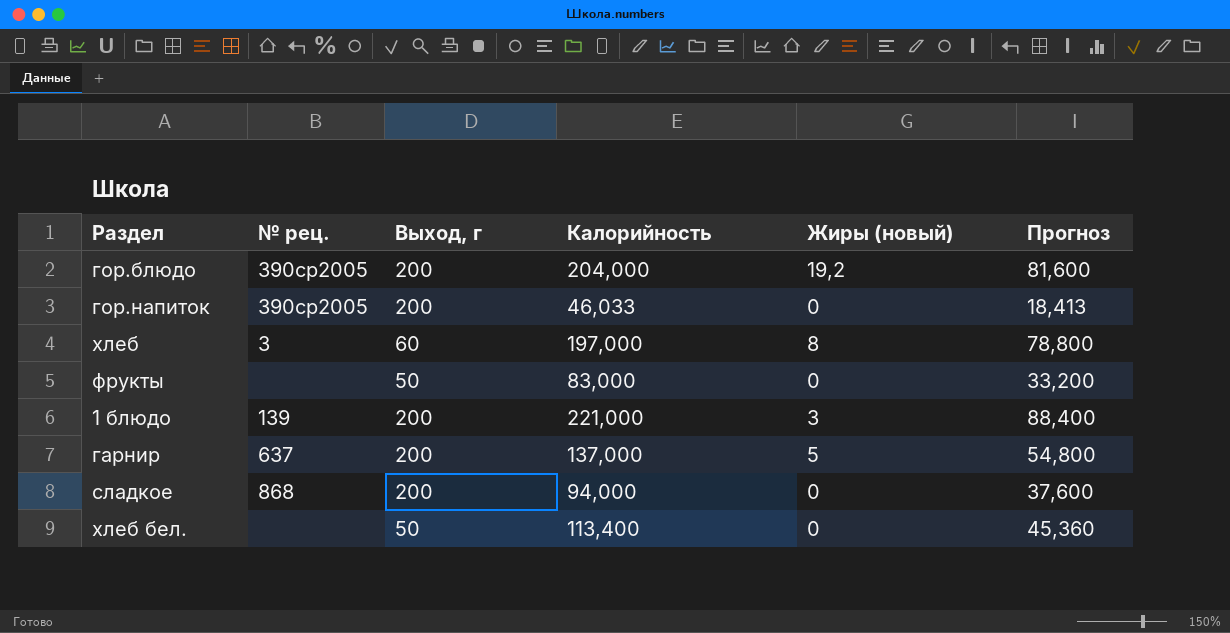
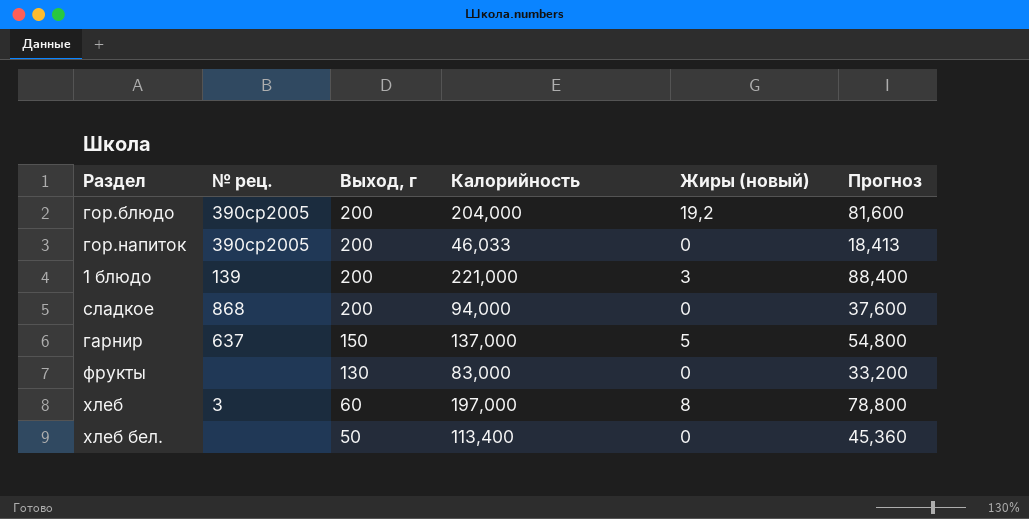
row order: none -> Выход, г descending
гарнир | Выход, г: 200 -> 150
фрукты | Выход, г: 50 -> 130

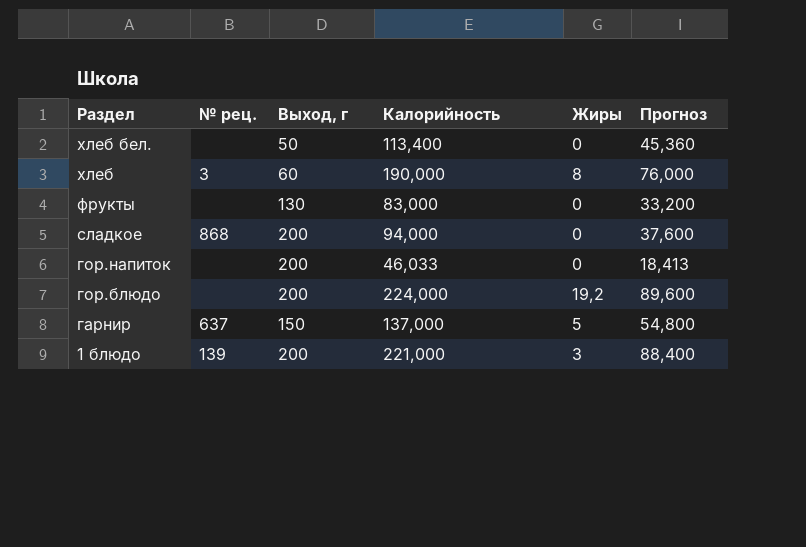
row order: Выход, г descending -> Раздел descending
column name: Жиры (новый) -> Жиры
хлеб | Калорийность: 197,000 -> 190,000
хлеб | Прогноз: 78,800 -> 76,000
гор.напиток | № рец.: 390ср2005 -> none
гор.блюдо | № рец.: 390ср2005 -> none
гор.блюдо | Калорийность: 204,000 -> 224,000
гор.блюдо | Прогноз: 81,600 -> 89,600

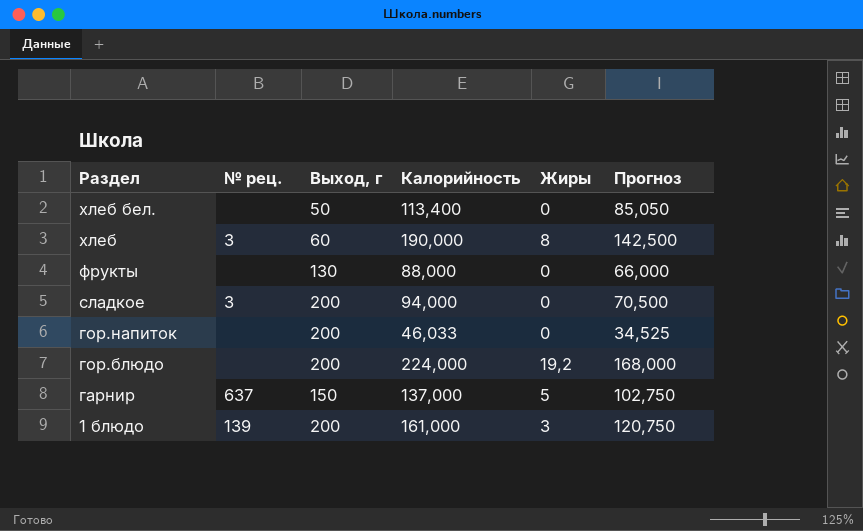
column Прогноз | formula: [Калорийность] * 0,4 -> [Калорийность] * 0,75
фрукты | Калорийность: 83,000 -> 88,000
сладкое | № рец.: 868 -> 3
1 блюдо | Калорийность: 221,000 -> 161,000

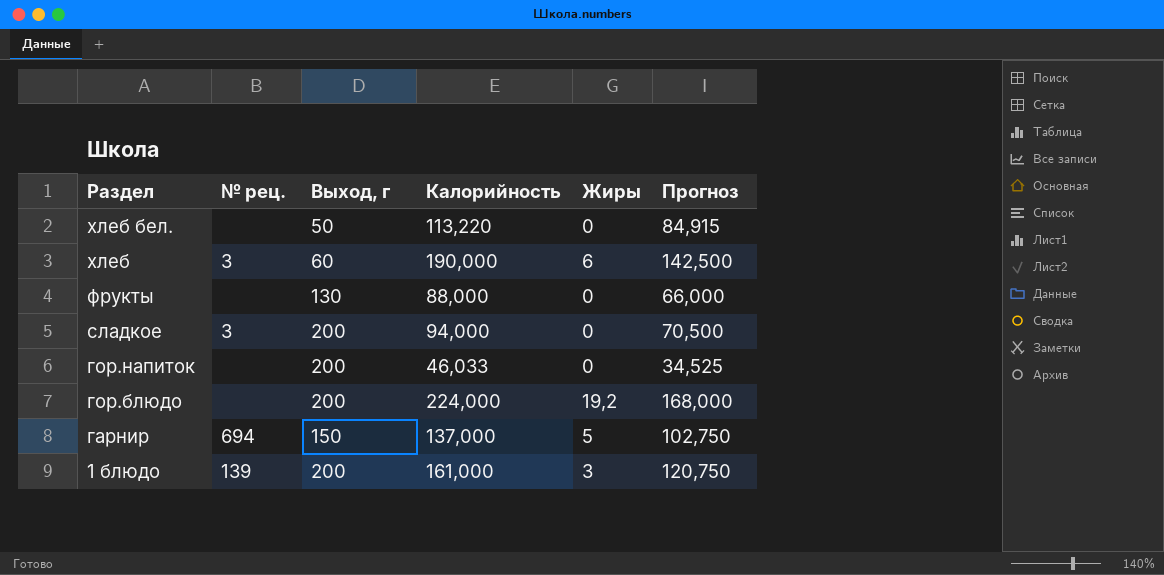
хлеб бел. | Калорийность: 113,400 -> 113,220
хлеб бел. | Прогноз: 85,050 -> 84,915
хлеб | Жиры: 8 -> 6
гарнир | № рец.: 637 -> 694

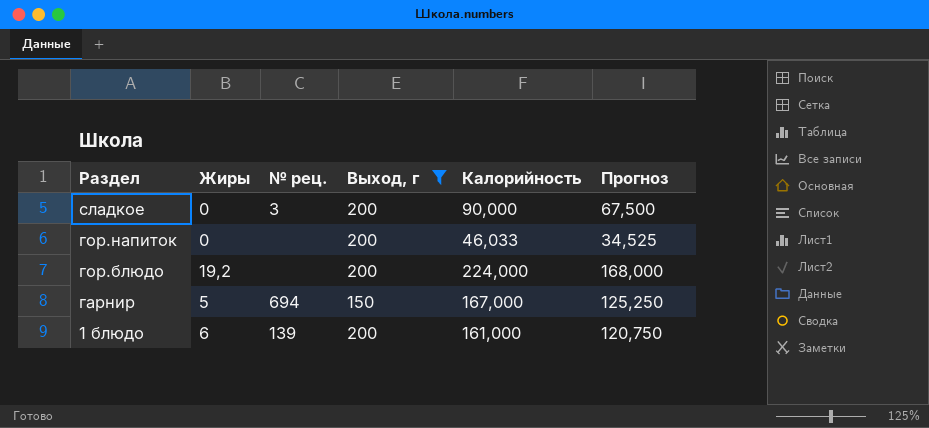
filter: none -> Выход, г >= 150
column Жиры | position: 5 -> 2
сладкое | Калорийность: 94,000 -> 90,000
сладкое | Прогноз: 70,500 -> 67,500
гарнир | Калорийность: 137,000 -> 167,000
гарнир | Прогноз: 102,750 -> 125,250
1 блюдо | Жиры: 3 -> 6

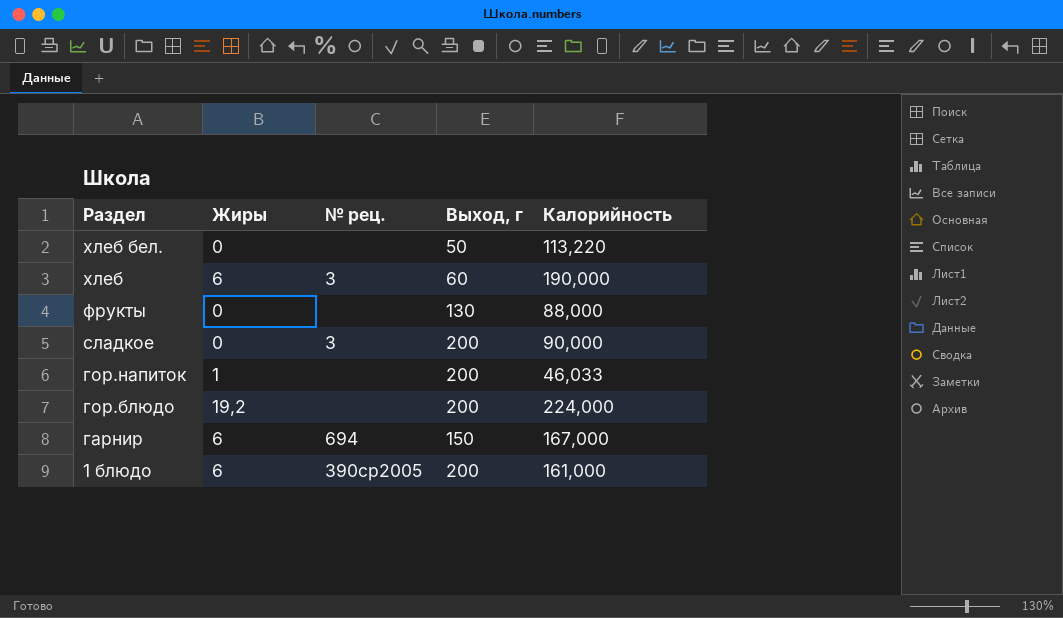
filter: Выход, г >= 150 -> none
column Прогноз | formula: [Калорийность] * 0,75 -> none
гор.напиток | Жиры: 0 -> 1
гарнир | Жиры: 5 -> 6
1 блюдо | № рец.: 139 -> 390ср2005

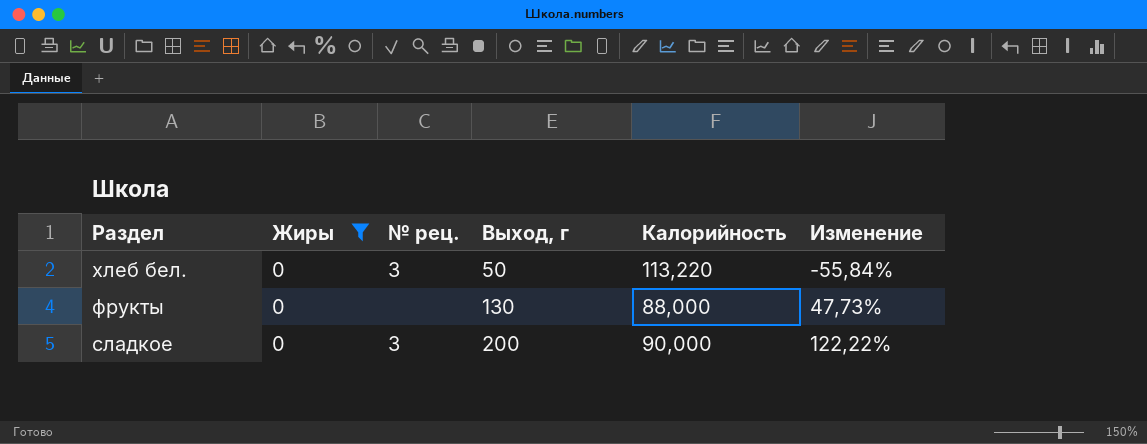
filter: none -> Жиры = 0
column Изменение | formula: none -> ([Выход, г] - [Калорийность]) / [Калорийность]
хлеб бел. | № рец.: none -> 3

